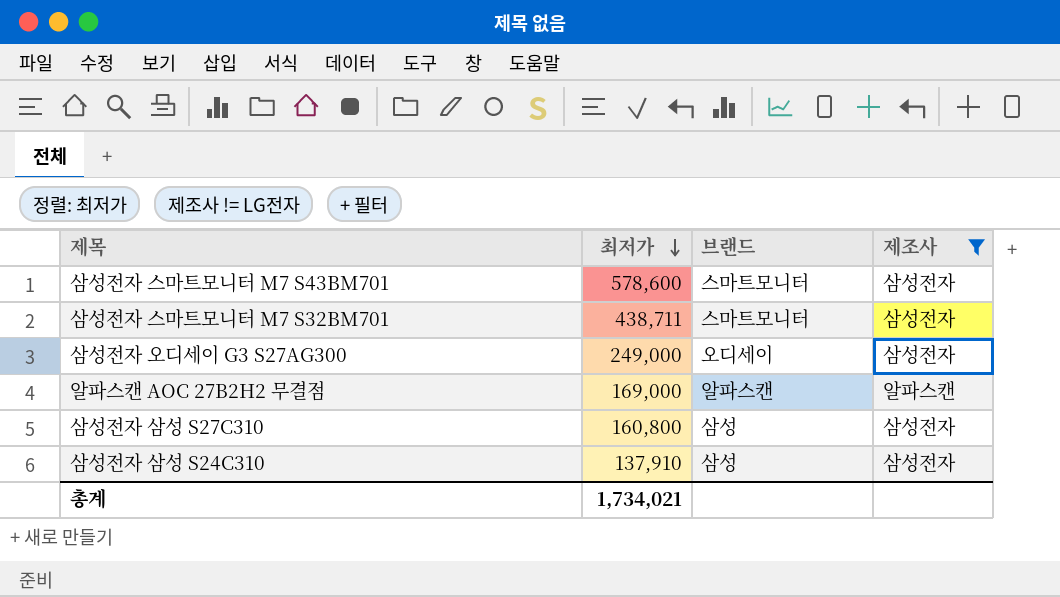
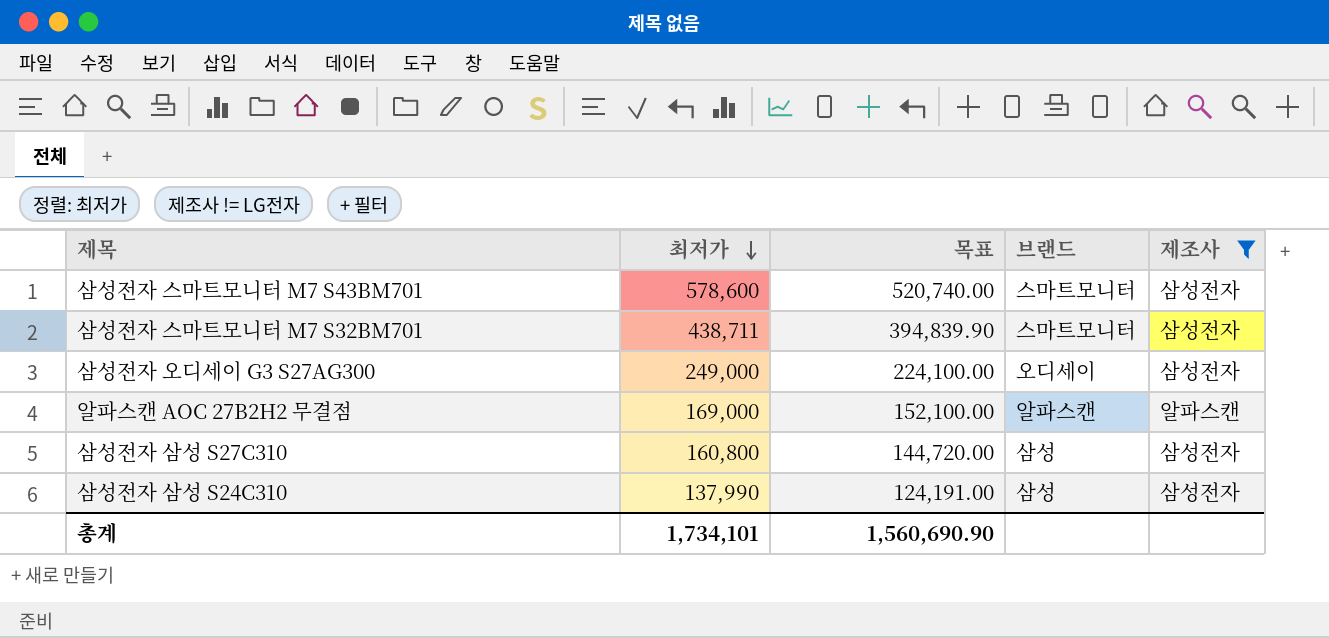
column 목표 | formula: none -> [최저가] * 0.9
삼성전자 삼성 S24C310 | 최저가: 137,910 -> 137,990
총계 | 최저가: 1,734,021 -> 1,734,101

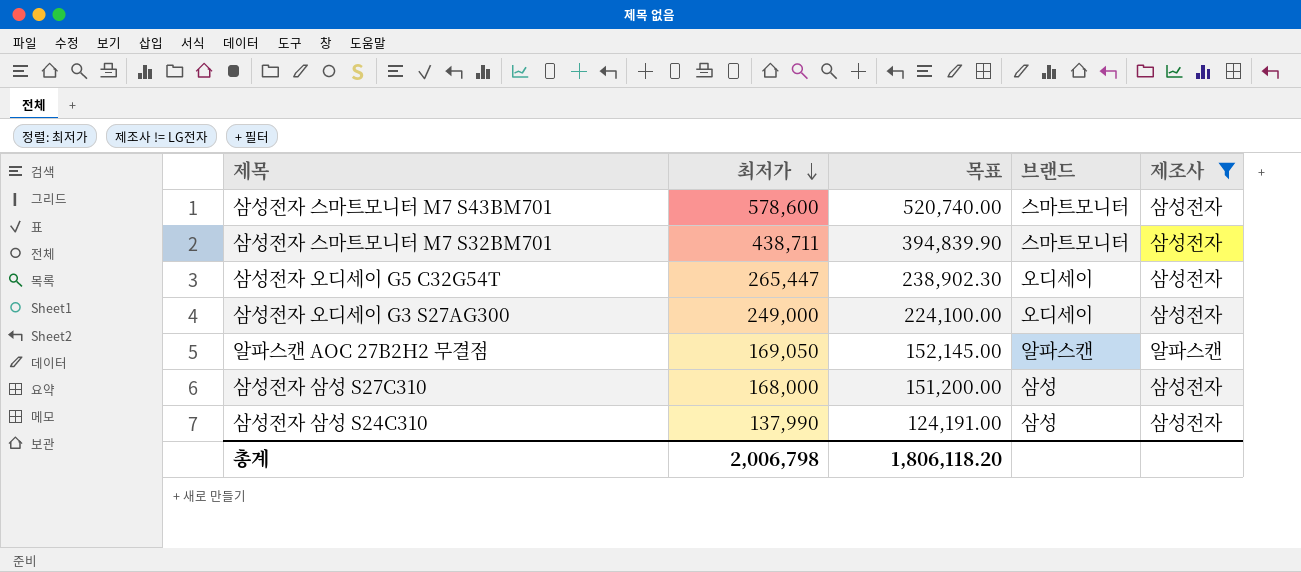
row 삼성전자 오디세이 G5 C32G54T: none -> 265,447 | 238,902.30 | 오디세이 | 삼성전자
알파스캔 AOC 27B2H2 무결점 | 최저가: 169,000 -> 169,050
알파스캔 AOC 27B2H2 무결점 | 목표: 152,100.00 -> 152,145.00
삼성전자 삼성 S27C310 | 최저가: 160,800 -> 168,000
삼성전자 삼성 S27C310 | 목표: 144,720.00 -> 151,200.00
총계 | 최저가: 1,734,101 -> 2,006,798
총계 | 목표: 1,560,690.90 -> 1,806,118.20

